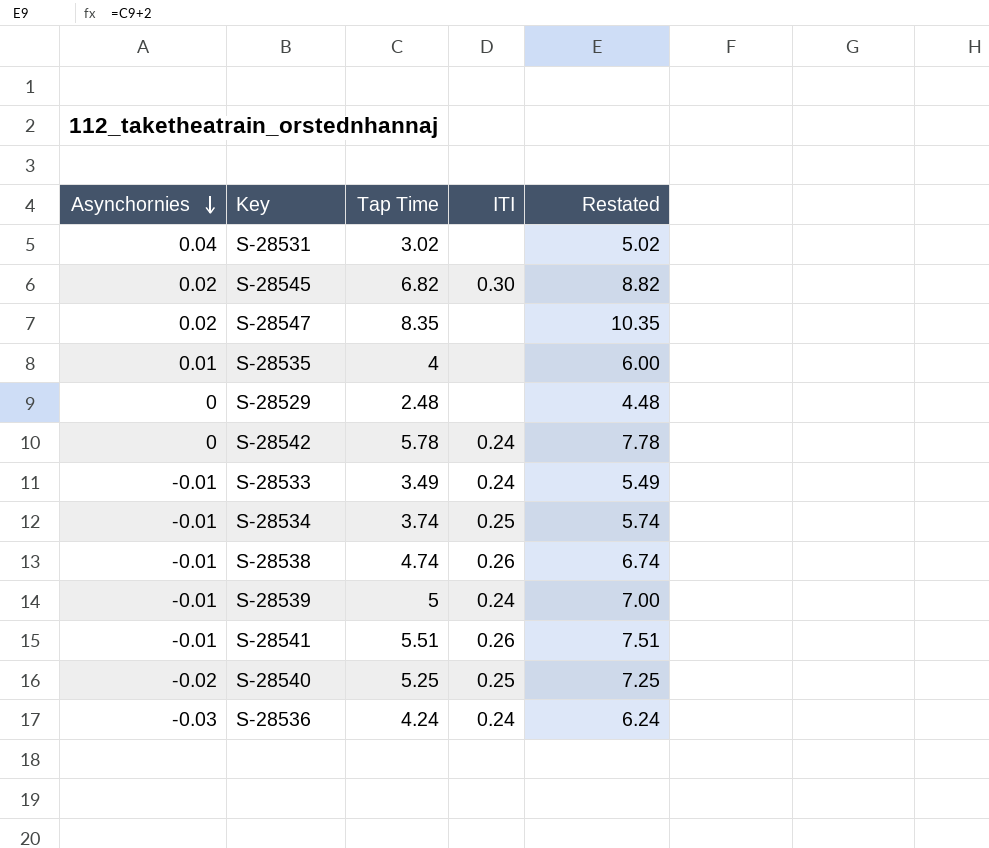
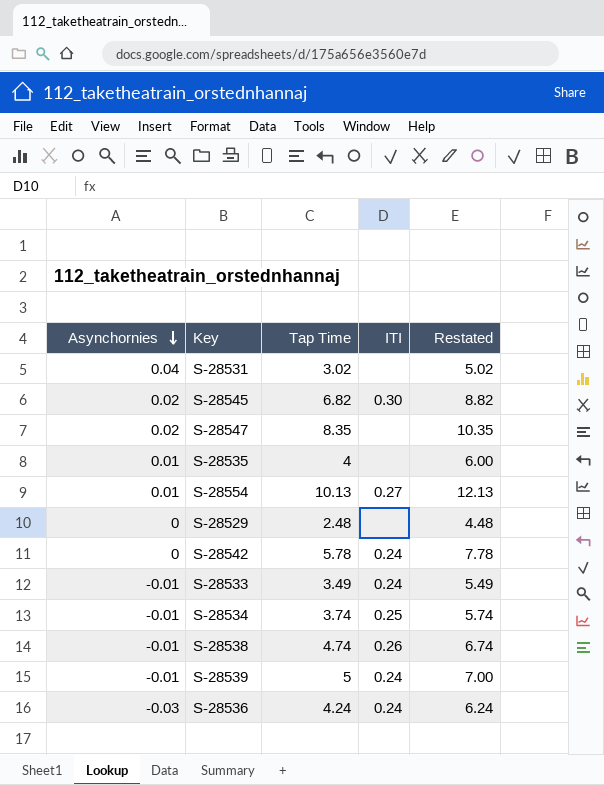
row S-28541: -0.01 | 5.51 | 0.26 | 7.51 -> none
row S-28540: -0.02 | 5.25 | 0.25 | 7.25 -> none
row S-28554: none -> 0.01 | 10.13 | 0.27 | 12.13

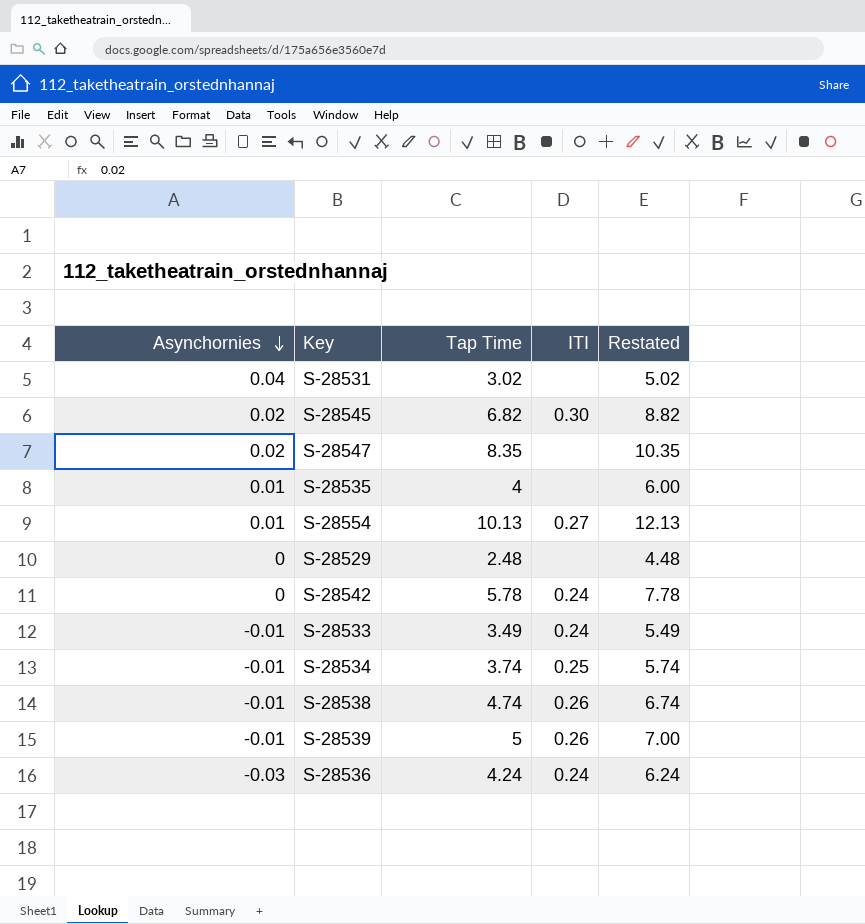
S-28539 | ITI: 0.24 -> 0.26

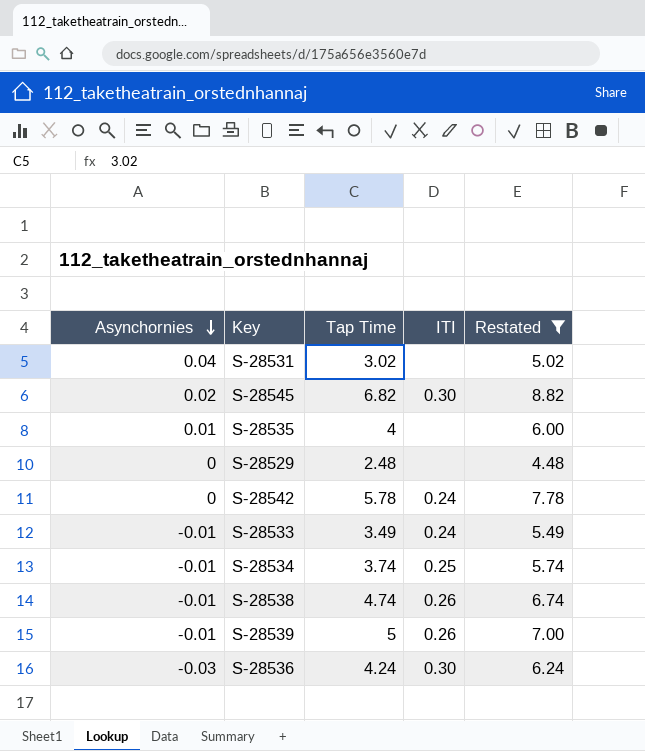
filter: none -> Restated <= 8.82
S-28536 | ITI: 0.24 -> 0.30

